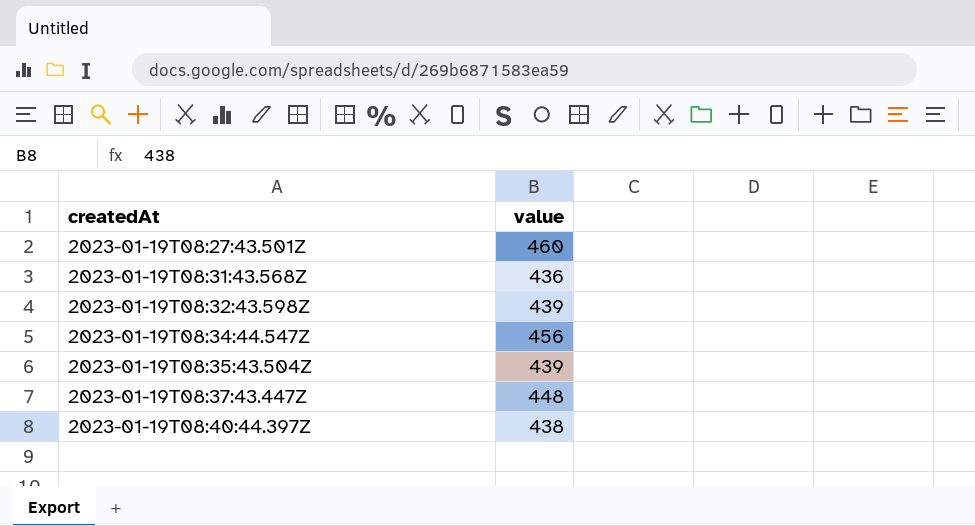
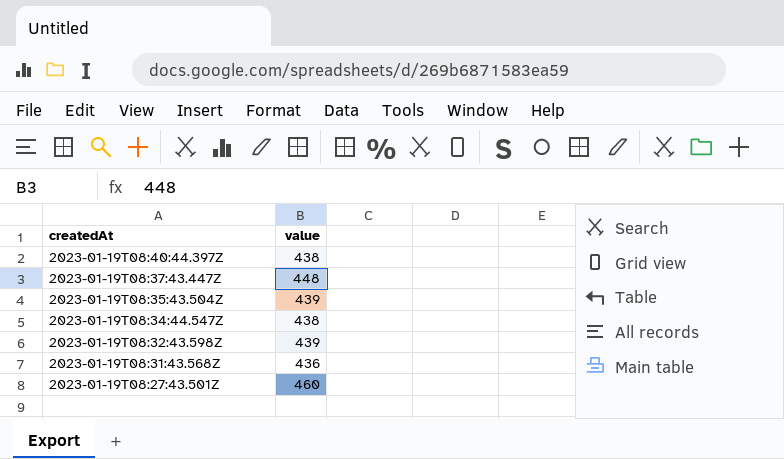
row order: createdAt ascending -> createdAt descending
2023-01-19T08:34:44.547Z | value: 456 -> 438

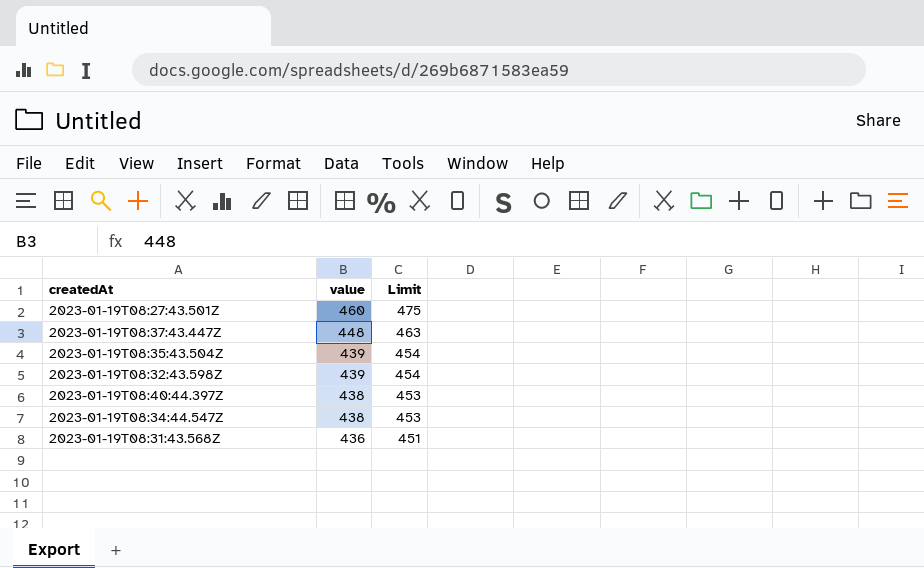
row order: createdAt descending -> value descending
column Limit | formula: none -> [value] + 15

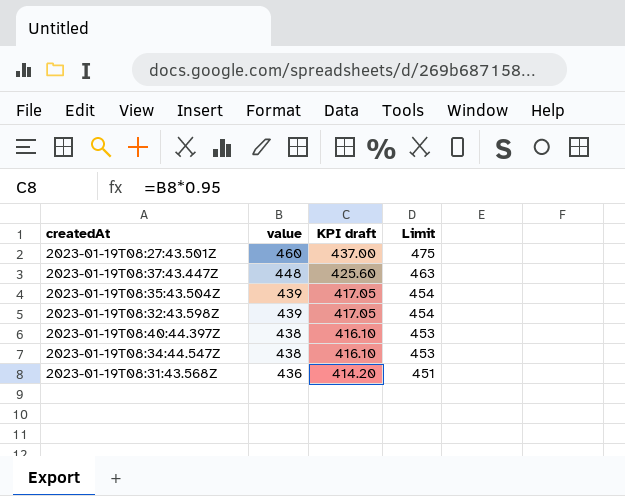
column KPI draft | formula: none -> [value] * 0.95

